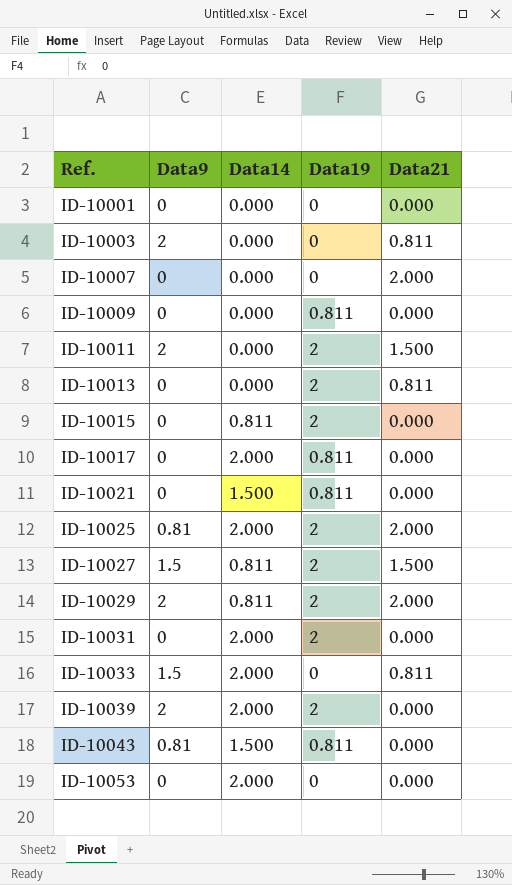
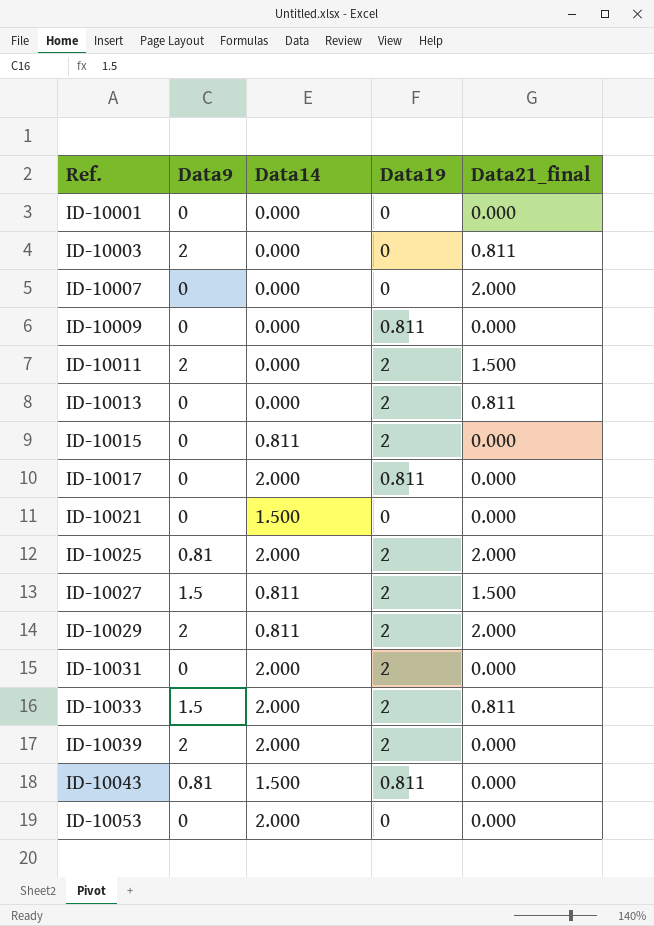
column name: Data21 -> Data21_final
ID-10021 | Data19: 0.811 -> 0
ID-10033 | Data19: 0 -> 2

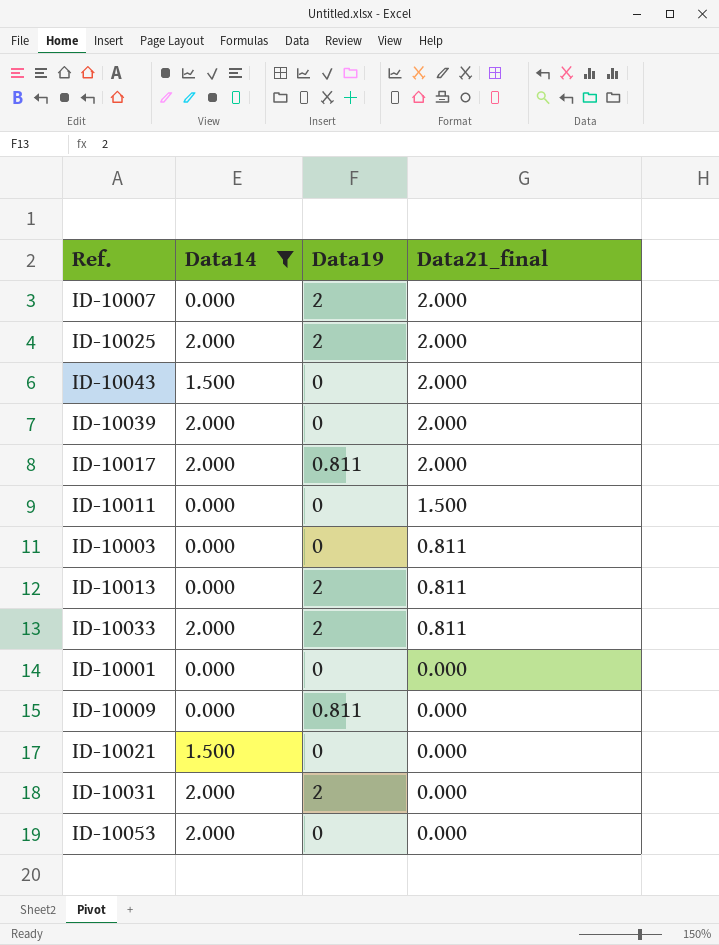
filter: none -> Data14 != 0.811
row order: Ref. ascending -> Data21_final descending
column Data9 | position: 2 -> none
ID-10007 | Data19: 0 -> 2
ID-10043 | Data19: 0.811 -> 0
ID-10043 | Data21_final: 0.000 -> 2.000
ID-10039 | Data19: 2 -> 0
ID-10039 | Data21_final: 0.000 -> 2.000
ID-10017 | Data21_final: 0.000 -> 2.000
ID-10011 | Data19: 2 -> 0

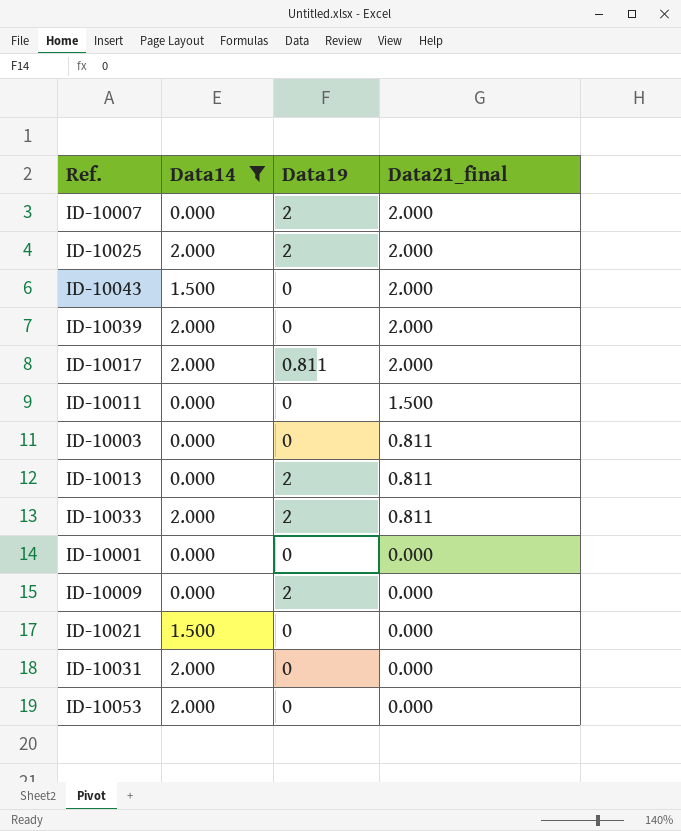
ID-10009 | Data19: 0.811 -> 2
ID-10031 | Data19: 2 -> 0

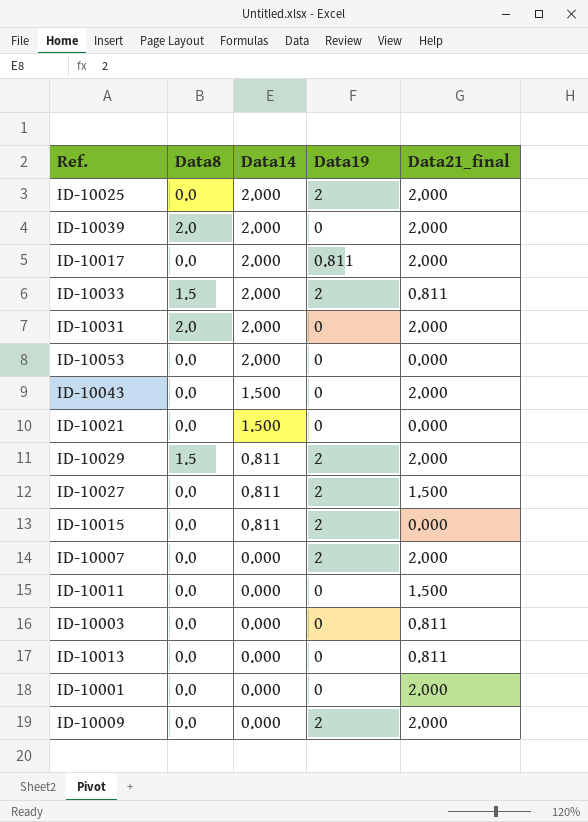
filter: Data14 != 0.811 -> none
row order: Data21_final descending -> Data14 descending
column Data8 | position: none -> 2
ID-10031 | Data21_final: 0.000 -> 2.000
ID-10013 | Data19: 2 -> 0
ID-10001 | Data21_final: 0.000 -> 2.000
ID-10009 | Data21_final: 0.000 -> 2.000

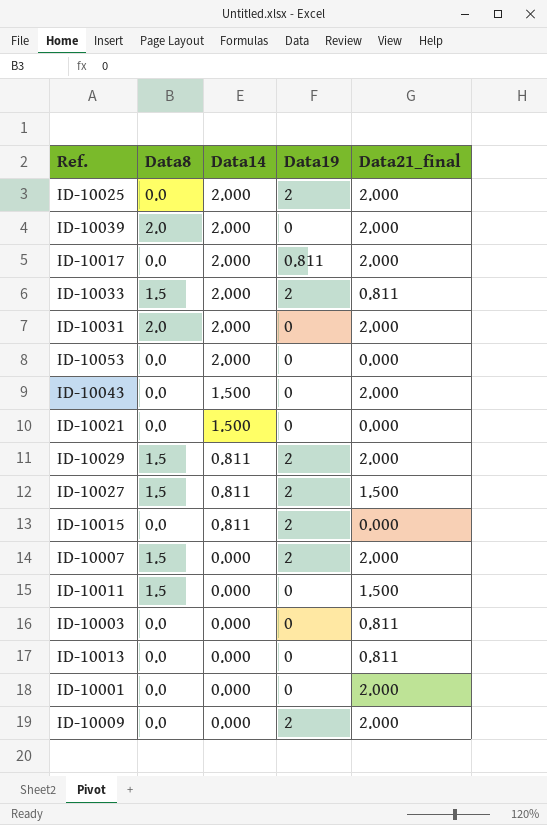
ID-10027 | Data8: 0.0 -> 1.5
ID-10007 | Data8: 0.0 -> 1.5
ID-10011 | Data8: 0.0 -> 1.5

